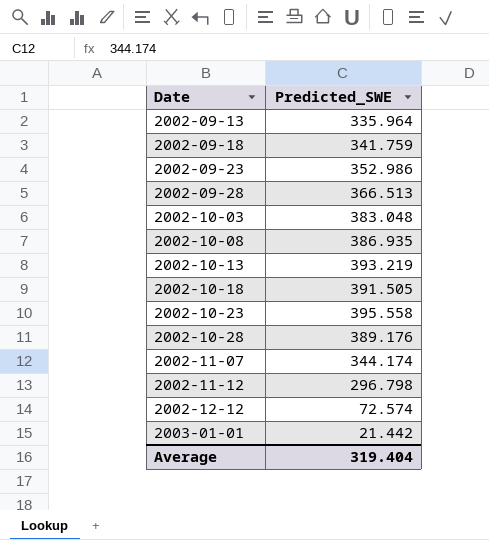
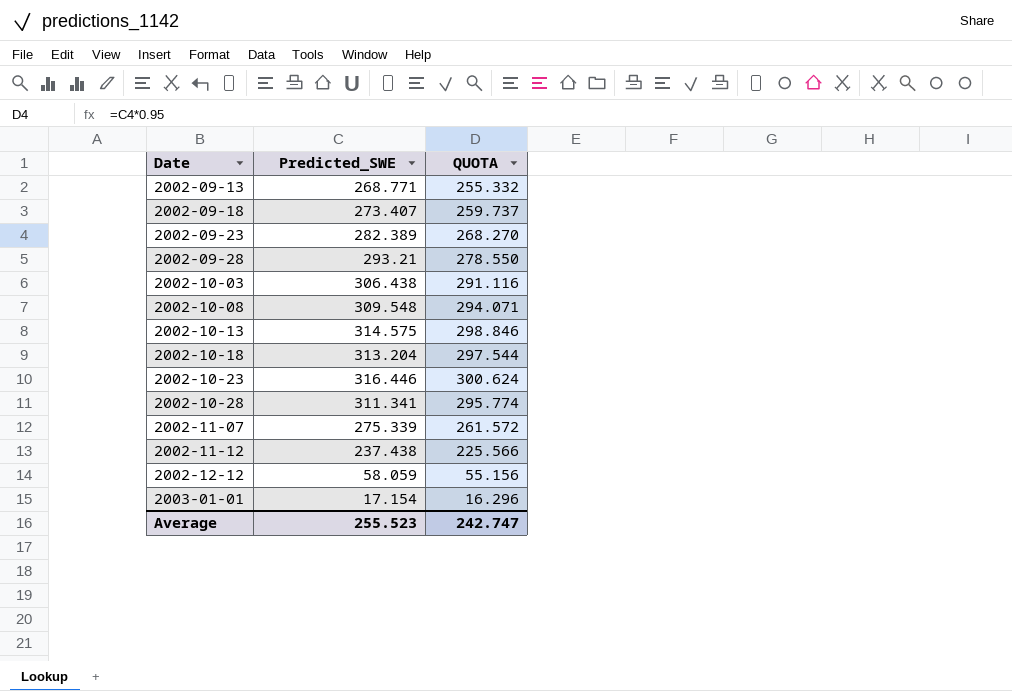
column QUOTA | formula: none -> [Predicted_SWE] * 0.95
2002-09-13 | Predicted_SWE: 335.964 -> 268.771
2002-09-18 | Predicted_SWE: 341.759 -> 273.407
2002-09-23 | Predicted_SWE: 352.986 -> 282.389
2002-09-28 | Predicted_SWE: 366.513 -> 293.21
2002-10-03 | Predicted_SWE: 383.048 -> 306.438
2002-10-08 | Predicted_SWE: 386.935 -> 309.548
2002-10-13 | Predicted_SWE: 393.219 -> 314.575
2002-10-18 | Predicted_SWE: 391.505 -> 313.204
2002-10-23 | Predicted_SWE: 395.558 -> 316.446
2002-10-28 | Predicted_SWE: 389.176 -> 311.341
2002-11-07 | Predicted_SWE: 344.174 -> 275.339
2002-11-12 | Predicted_SWE: 296.798 -> 237.438
2002-12-12 | Predicted_SWE: 72.574 -> 58.059
2003-01-01 | Predicted_SWE: 21.442 -> 17.154
Average | Predicted_SWE: 319.404 -> 255.523

